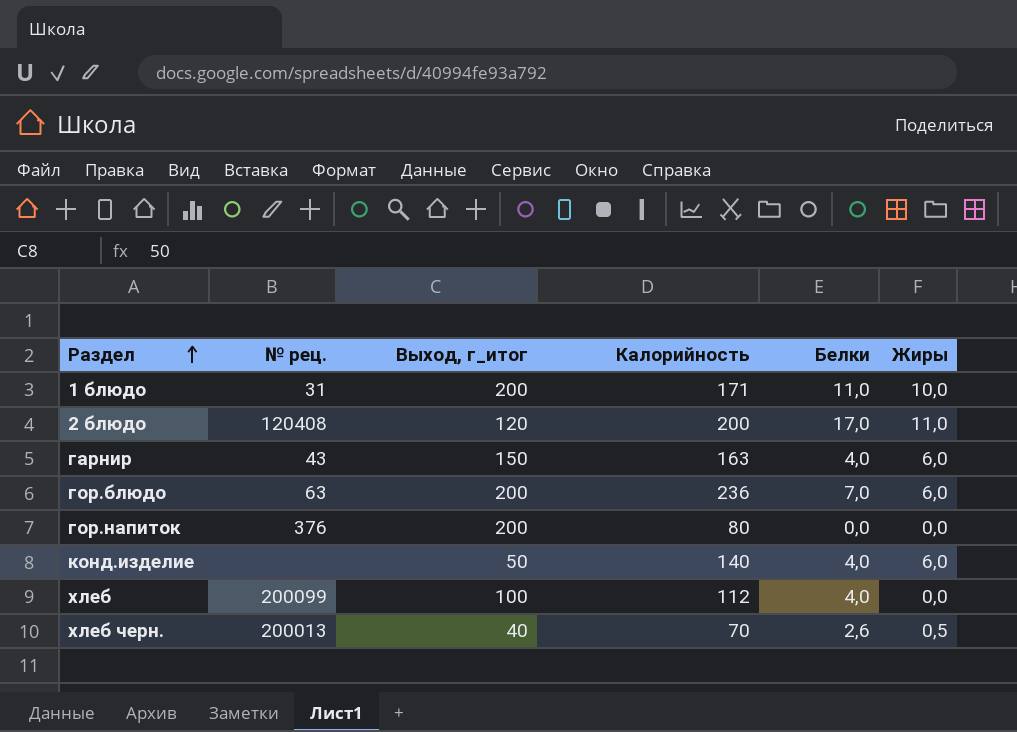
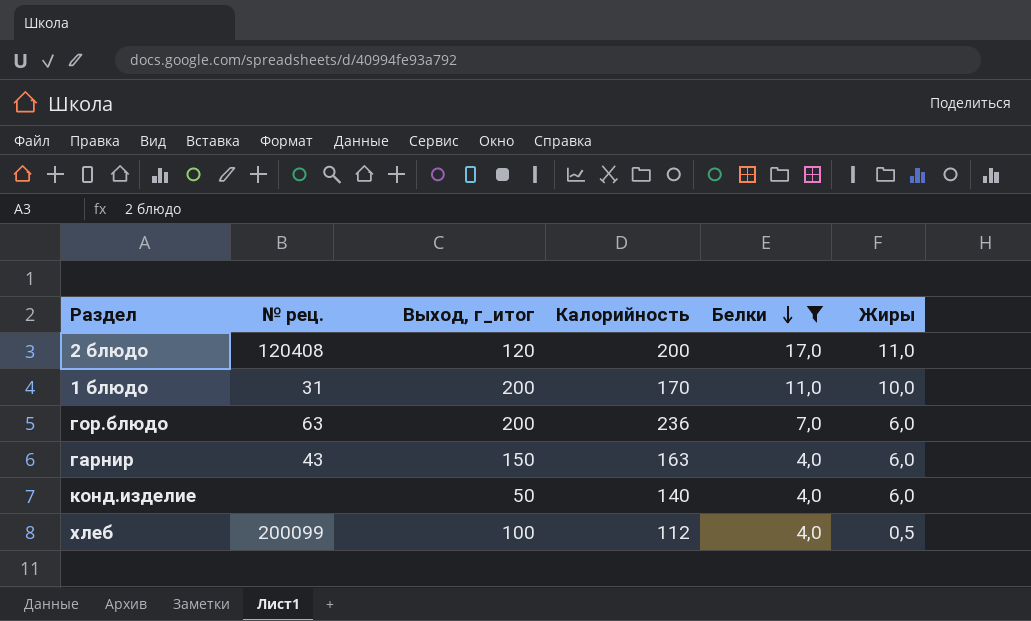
filter: none -> Белки >= 4,0
row order: Раздел ascending -> Белки descending
1 блюдо | Калорийность: 171 -> 170
хлеб | Жиры: 0,0 -> 0,5

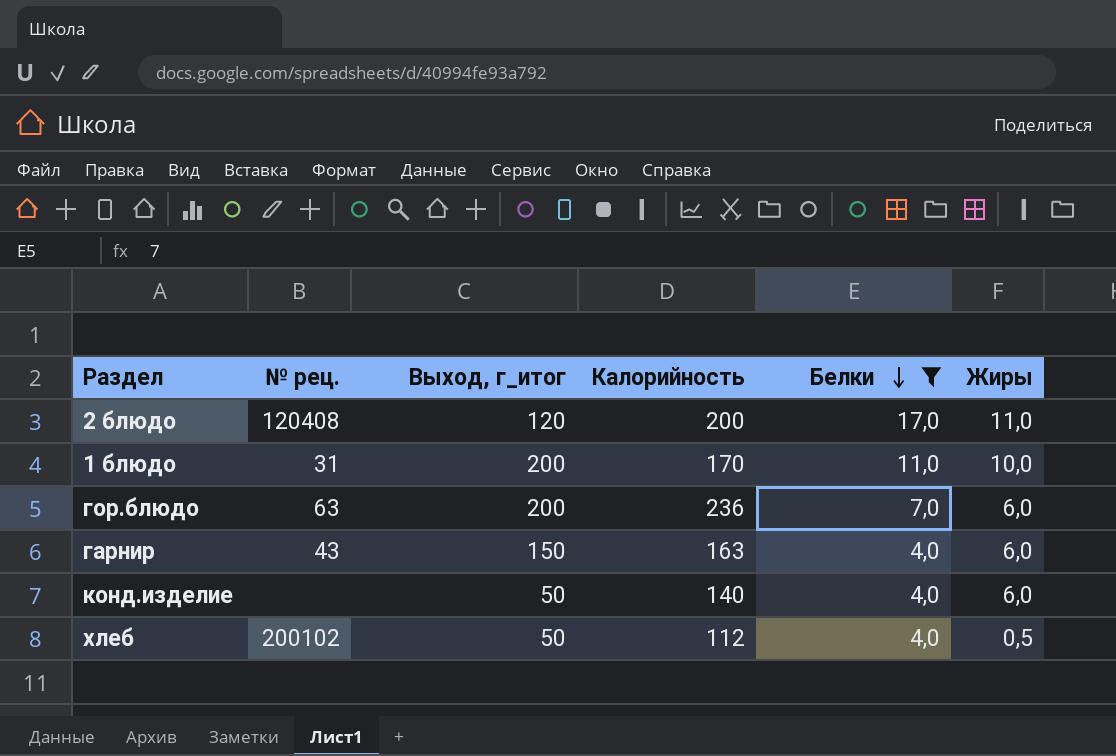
хлеб | № рец.: 200099 -> 200102
хлеб | Выход, г_итог: 100 -> 50

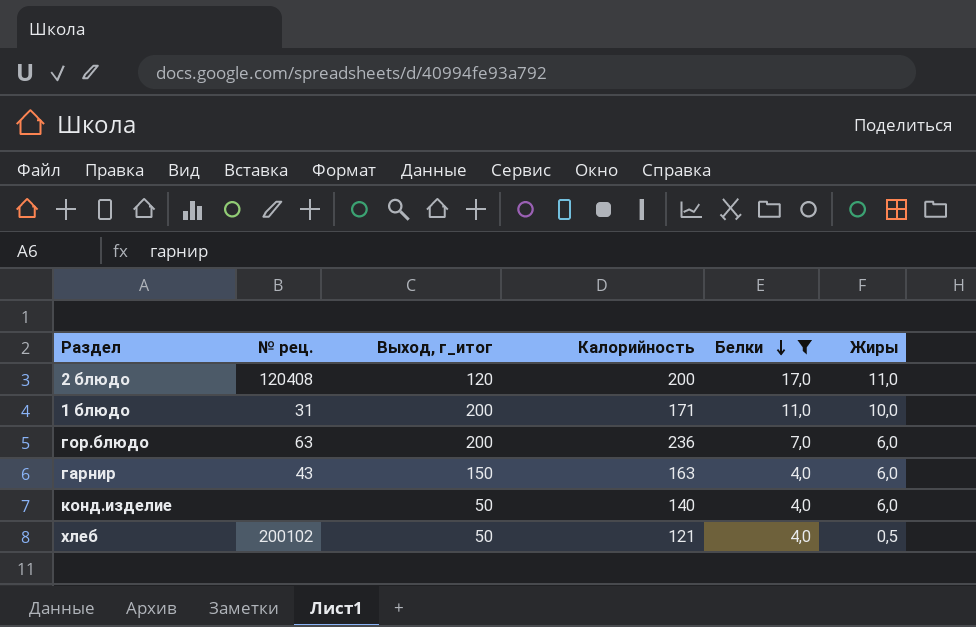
1 блюдо | Калорийность: 170 -> 171
хлеб | Калорийность: 112 -> 121

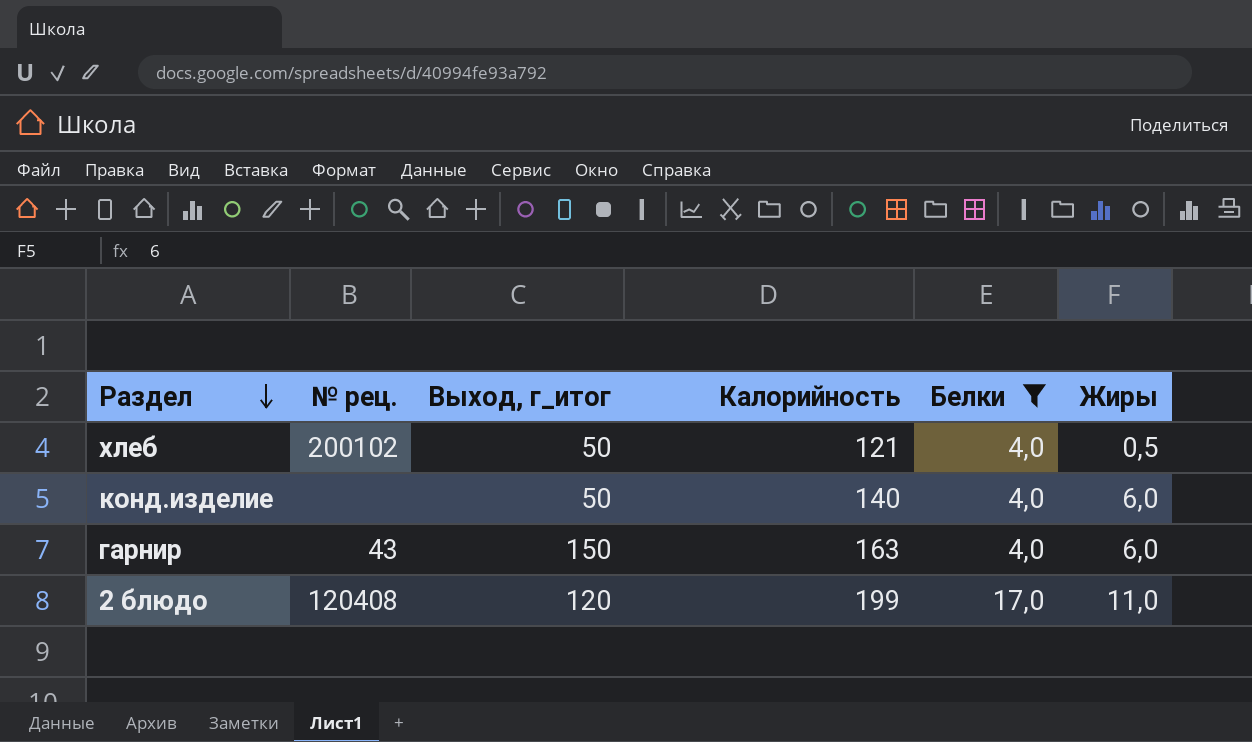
row order: Белки descending -> Раздел descending
row 1 блюдо: 31 | 200 | 171 | 11,0 | 10,0 -> none
row гор.блюдо: 63 | 200 | 236 | 7,0 | 6,0 -> none
2 блюдо | Калорийность: 200 -> 199

